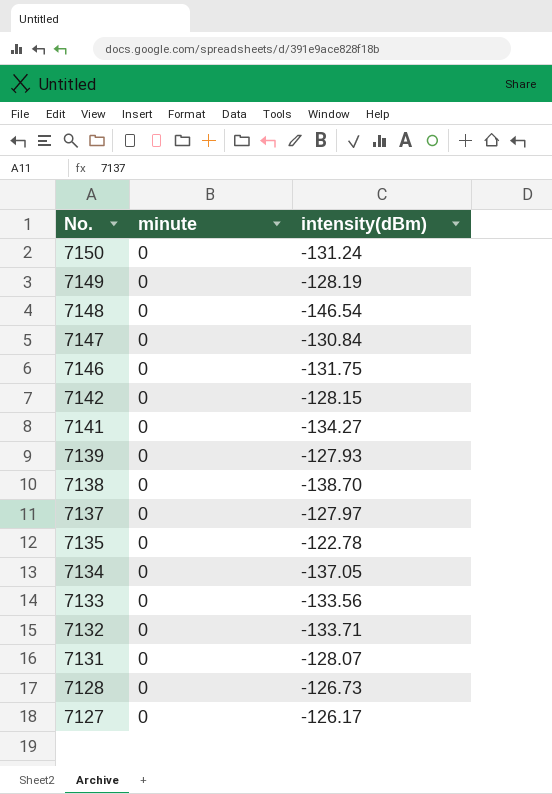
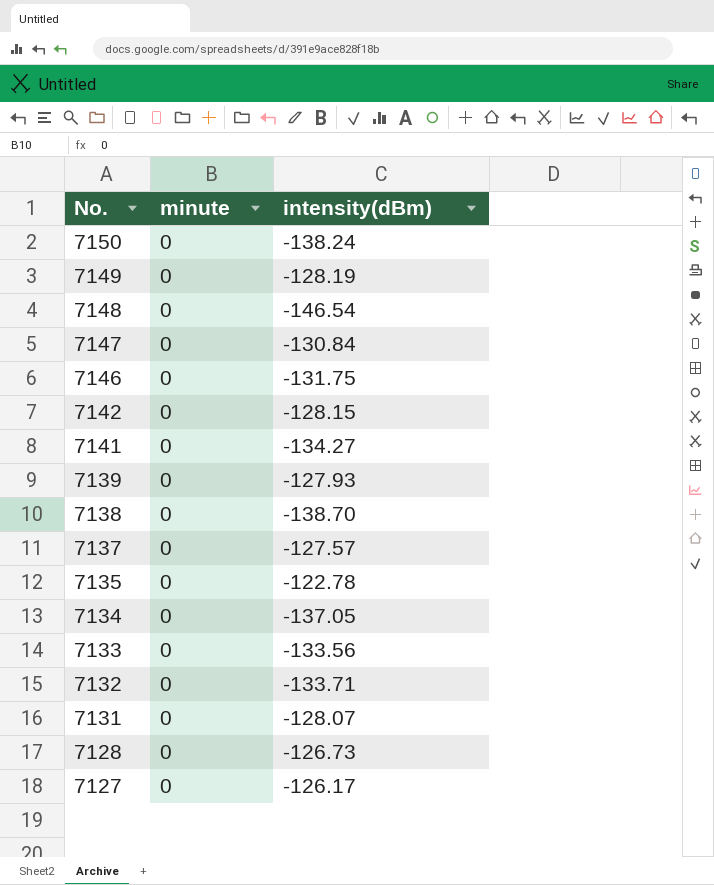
7150 | intensity(dBm): -131.24 -> -138.24
7137 | intensity(dBm): -127.97 -> -127.57

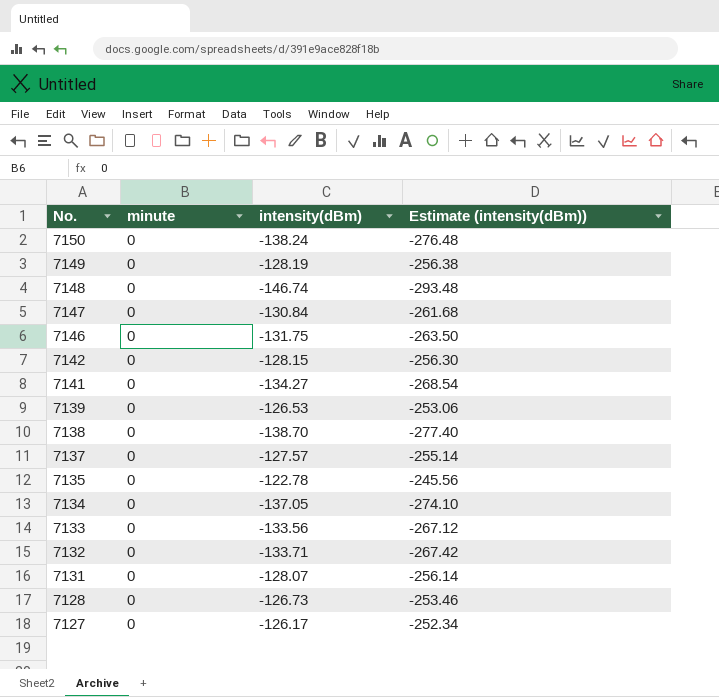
column Estimate (intensity(dBm)) | formula: none -> [intensity(dBm)] * 2
7148 | intensity(dBm): -146.54 -> -146.74
7139 | intensity(dBm): -127.93 -> -126.53

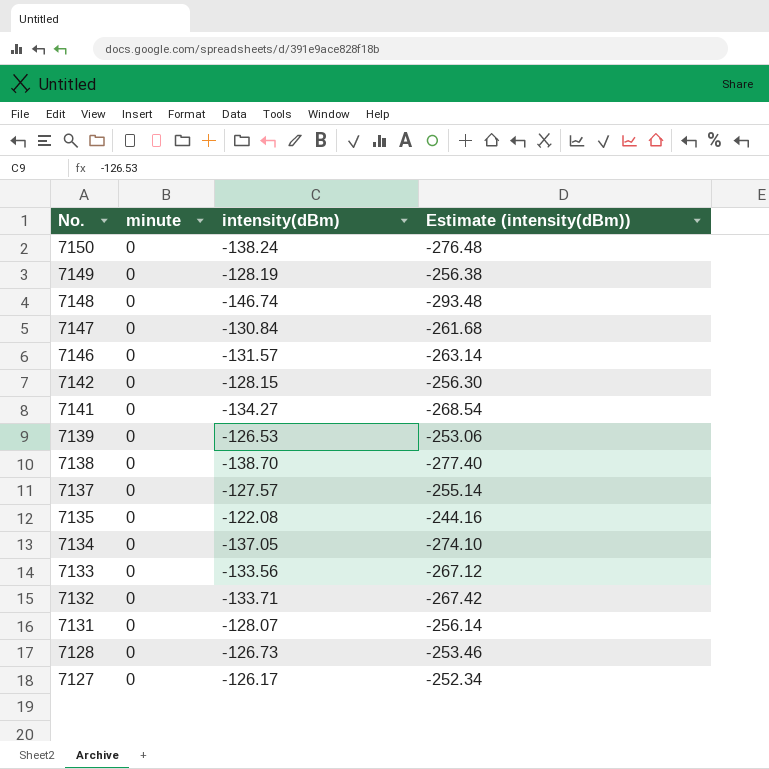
7146 | intensity(dBm): -131.75 -> -131.57
7146 | Estimate (intensity(dBm)): -263.50 -> -263.14
7135 | intensity(dBm): -122.78 -> -122.08
7135 | Estimate (intensity(dBm)): -245.56 -> -244.16

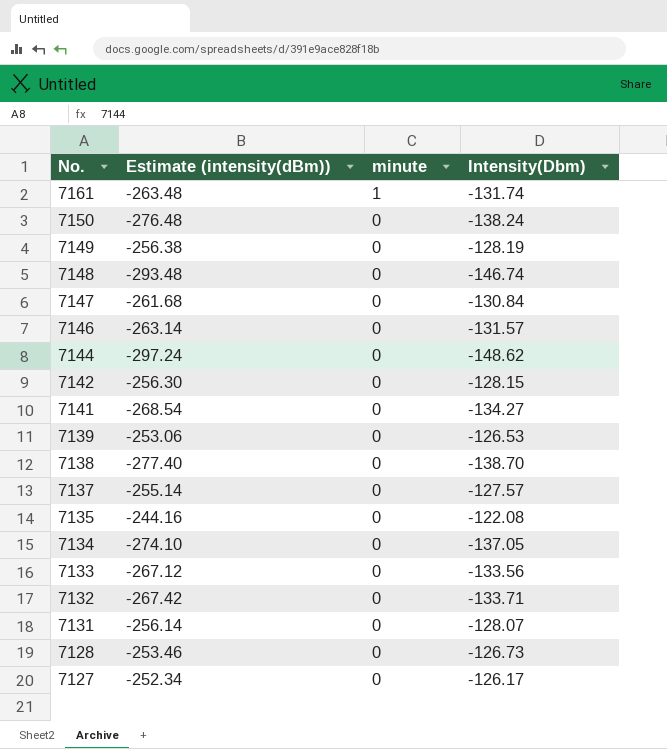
column Estimate (intensity(dBm)) | position: 4 -> 2
column name: intensity(dBm) -> Intensity(Dbm)
row 7161: none -> -263.48 | 1 | -131.74
row 7144: none -> -297.24 | 0 | -148.62

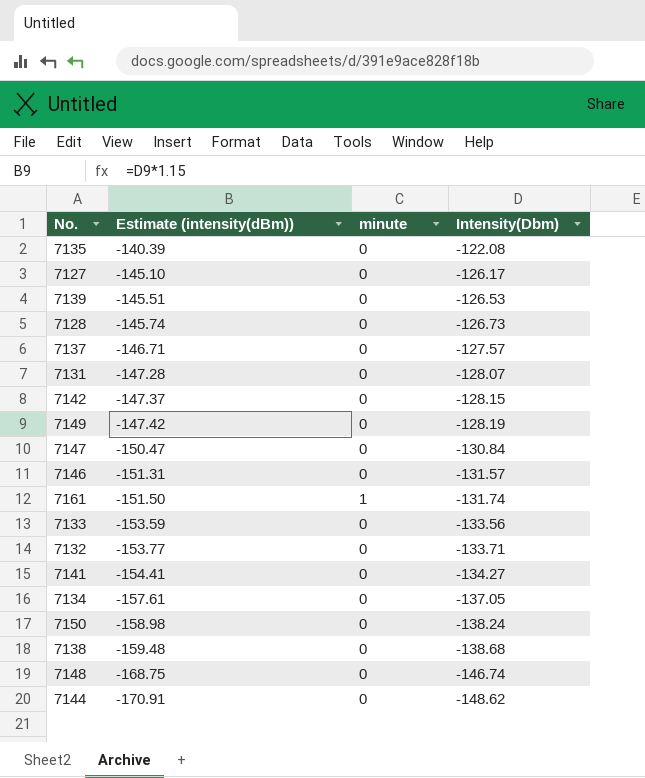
row order: No. descending -> Estimate (intensity(dBm)) descending
column Estimate (intensity(dBm)) | formula: [Intensity(Dbm)] * 2 -> [Intensity(Dbm)] * 1.15
7138 | Intensity(Dbm): -138.70 -> -138.68

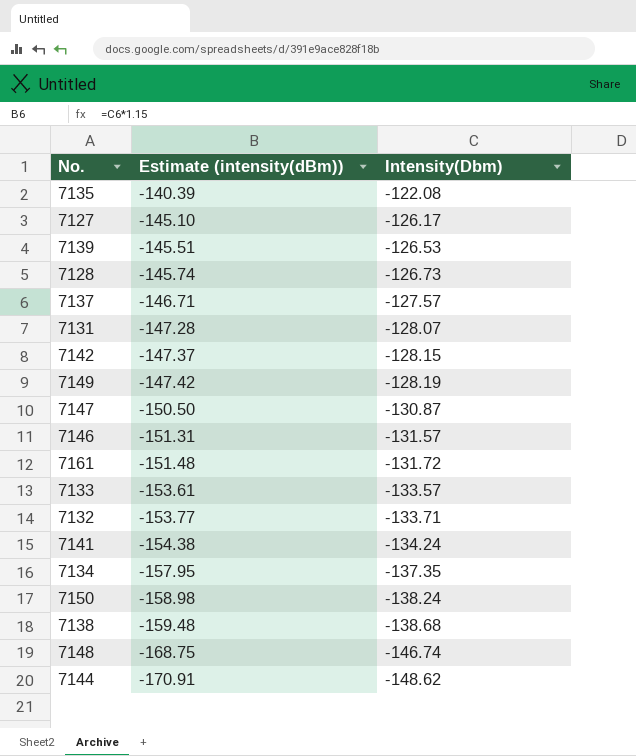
column minute | position: 3 -> none
7147 | Estimate (intensity(dBm)): -150.47 -> -150.50
7147 | Intensity(Dbm): -130.84 -> -130.87
7161 | Estimate (intensity(dBm)): -151.50 -> -151.48
7161 | Intensity(Dbm): -131.74 -> -131.72
7133 | Estimate (intensity(dBm)): -153.59 -> -153.61
7133 | Intensity(Dbm): -133.56 -> -133.57
7141 | Estimate (intensity(dBm)): -154.41 -> -154.38
7141 | Intensity(Dbm): -134.27 -> -134.24
7134 | Estimate (intensity(dBm)): -157.61 -> -157.95
7134 | Intensity(Dbm): -137.05 -> -137.35

